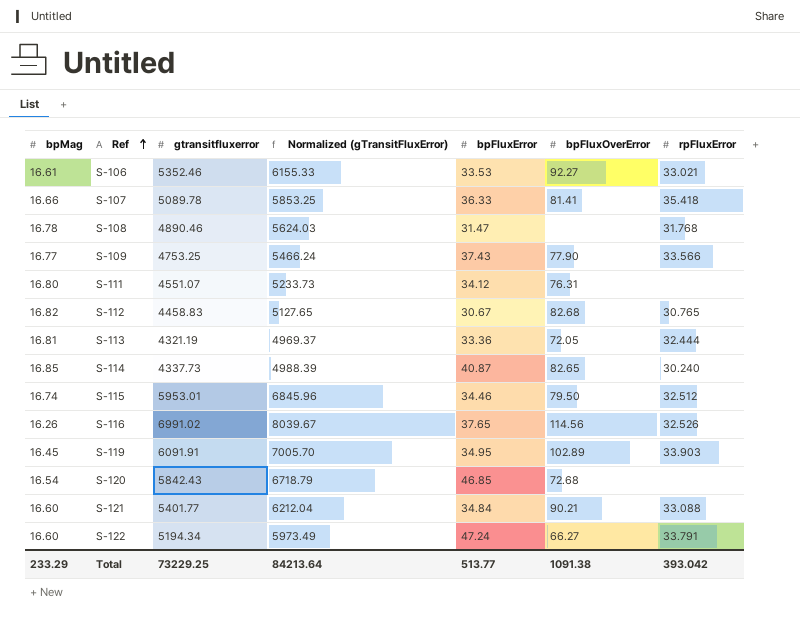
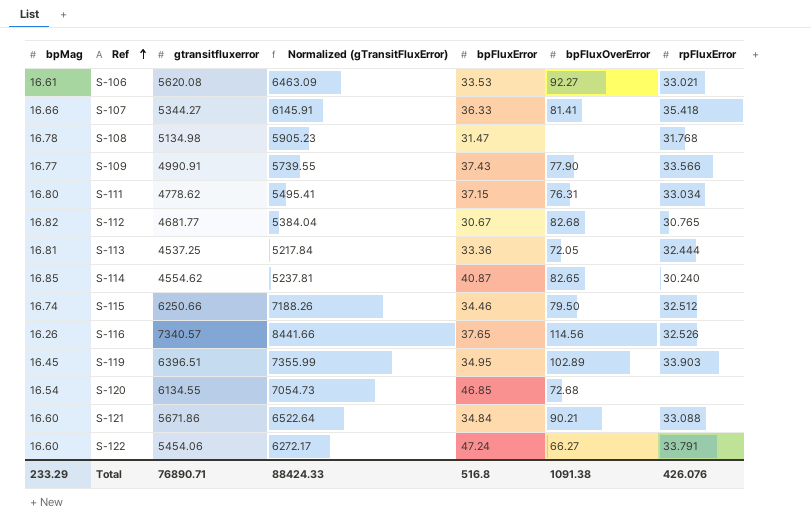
S-106 | gtransitfluxerror: 5352.46 -> 5620.08
S-106 | Normalized (gTransitFluxError): 6155.33 -> 6463.09
S-107 | gtransitfluxerror: 5089.78 -> 5344.27
S-107 | Normalized (gTransitFluxError): 5853.25 -> 6145.91
S-108 | gtransitfluxerror: 4890.46 -> 5134.98
S-108 | Normalized (gTransitFluxError): 5624.03 -> 5905.23
S-109 | gtransitfluxerror: 4753.25 -> 4990.91
S-109 | Normalized (gTransitFluxError): 5466.24 -> 5739.55
S-111 | gtransitfluxerror: 4551.07 -> 4778.62
S-111 | Normalized (gTransitFluxError): 5233.73 -> 5495.41
S-111 | bpFluxError: 34.12 -> 37.15
S-111 | rpFluxError: none -> 33.034
S-112 | gtransitfluxerror: 4458.83 -> 4681.77
S-112 | Normalized (gTransitFluxError): 5127.65 -> 5384.04
S-113 | gtransitfluxerror: 4321.19 -> 4537.25
S-113 | Normalized (gTransitFluxError): 4969.37 -> 5217.84
S-114 | gtransitfluxerror: 4337.73 -> 4554.62
S-114 | Normalized (gTransitFluxError): 4988.39 -> 5237.81
S-115 | gtransitfluxerror: 5953.01 -> 6250.66
S-115 | Normalized (gTransitFluxError): 6845.96 -> 7188.26
S-116 | gtransitfluxerror: 6991.02 -> 7340.57
S-116 | Normalized (gTransitFluxError): 8039.67 -> 8441.66
S-119 | gtransitfluxerror: 6091.91 -> 6396.51
S-119 | Normalized (gTransitFluxError): 7005.70 -> 7355.99
S-120 | gtransitfluxerror: 5842.43 -> 6134.55
S-120 | Normalized (gTransitFluxError): 6718.79 -> 7054.73
S-121 | gtransitfluxerror: 5401.77 -> 5671.86
S-121 | Normalized (gTransitFluxError): 6212.04 -> 6522.64
S-122 | gtransitfluxerror: 5194.34 -> 5454.06
S-122 | Normalized (gTransitFluxError): 5973.49 -> 6272.17
Total | gtransitfluxerror: 73229.25 -> 76890.71
Total | Normalized (gTransitFluxError): 84213.64 -> 88424.33
Total | bpFluxError: 513.77 -> 516.8
Total | rpFluxError: 393.042 -> 426.076

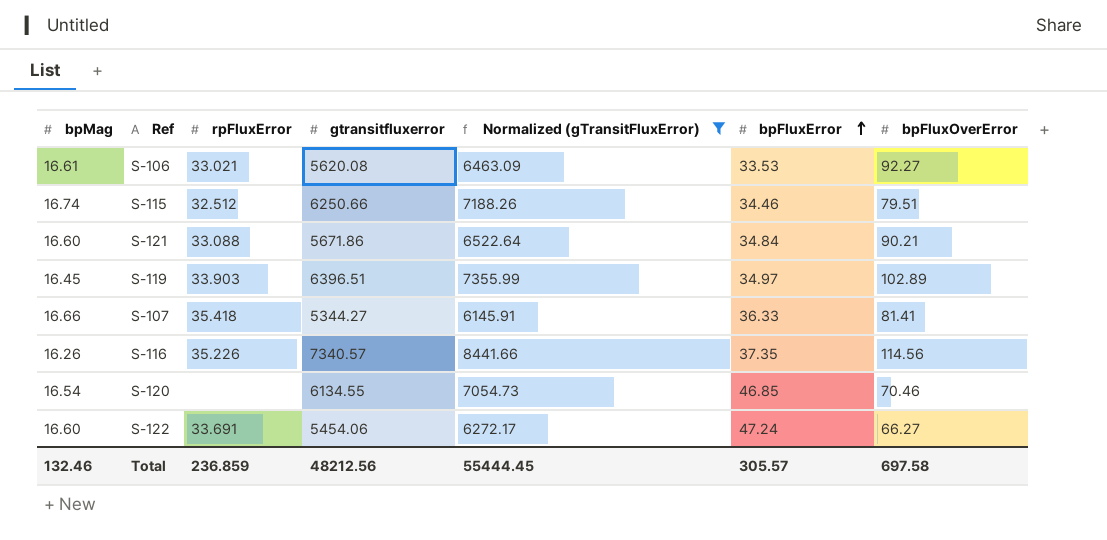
filter: none -> Normalized (gTransitFluxError) >= 6145.91
row order: Ref ascending -> bpFluxError ascending
column rpFluxError | position: 7 -> 3
S-115 | bpFluxOverError: 79.50 -> 79.51
S-119 | bpFluxError: 34.95 -> 34.97
S-116 | rpFluxError: 32.526 -> 35.226
S-116 | bpFluxError: 37.65 -> 37.35
S-120 | bpFluxOverError: 72.68 -> 70.46
S-122 | rpFluxError: 33.791 -> 33.691
Total | bpMag: 233.29 -> 132.46
Total | rpFluxError: 426.076 -> 236.859
Total | gtransitfluxerror: 76890.71 -> 48212.56
Total | Normalized (gTransitFluxError): 88424.33 -> 55444.45
Total | bpFluxError: 516.8 -> 305.57
Total | bpFluxOverError: 1091.38 -> 697.58

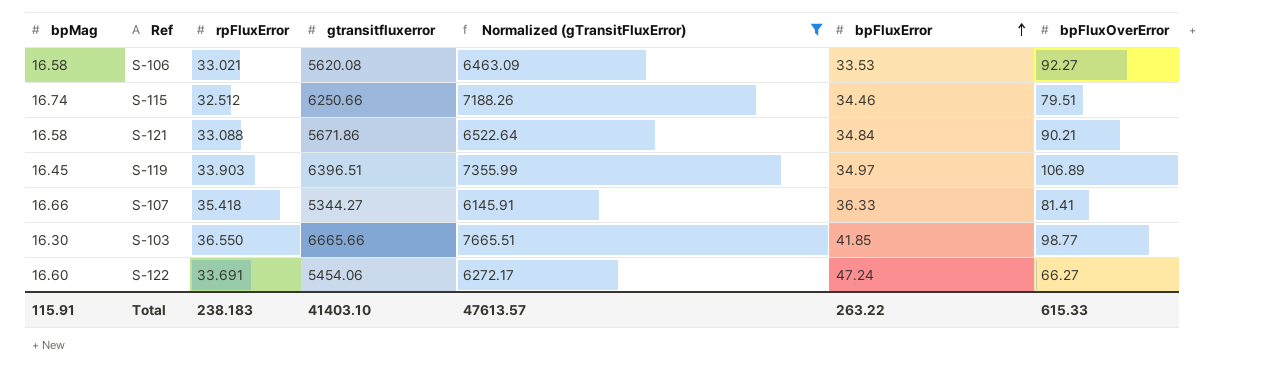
row S-116: 16.26 | 35.226 | 7340.57 | 8441.66 | 37.35 | 114.56 -> none
row S-120: 16.54 | none | 6134.55 | 7054.73 | 46.85 | 70.46 -> none
S-106 | bpMag: 16.61 -> 16.58
S-121 | bpMag: 16.60 -> 16.58
S-119 | bpFluxOverError: 102.89 -> 106.89
row S-103: none -> 16.30 | 36.550 | 6665.66 | 7665.51 | 41.85 | 98.77
Total | bpMag: 132.46 -> 115.91
Total | rpFluxError: 236.859 -> 238.183
Total | gtransitfluxerror: 48212.56 -> 41403.10
Total | Normalized (gTransitFluxError): 55444.45 -> 47613.57
Total | bpFluxError: 305.57 -> 263.22
Total | bpFluxOverError: 697.58 -> 615.33

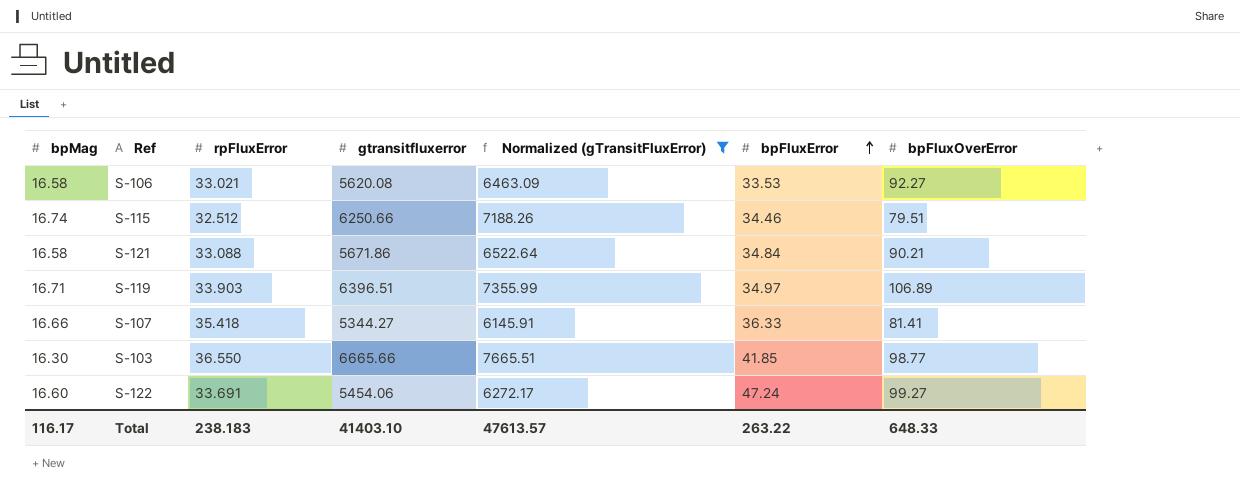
S-119 | bpMag: 16.45 -> 16.71
S-122 | bpFluxOverError: 66.27 -> 99.27
Total | bpMag: 115.91 -> 116.17
Total | bpFluxOverError: 615.33 -> 648.33

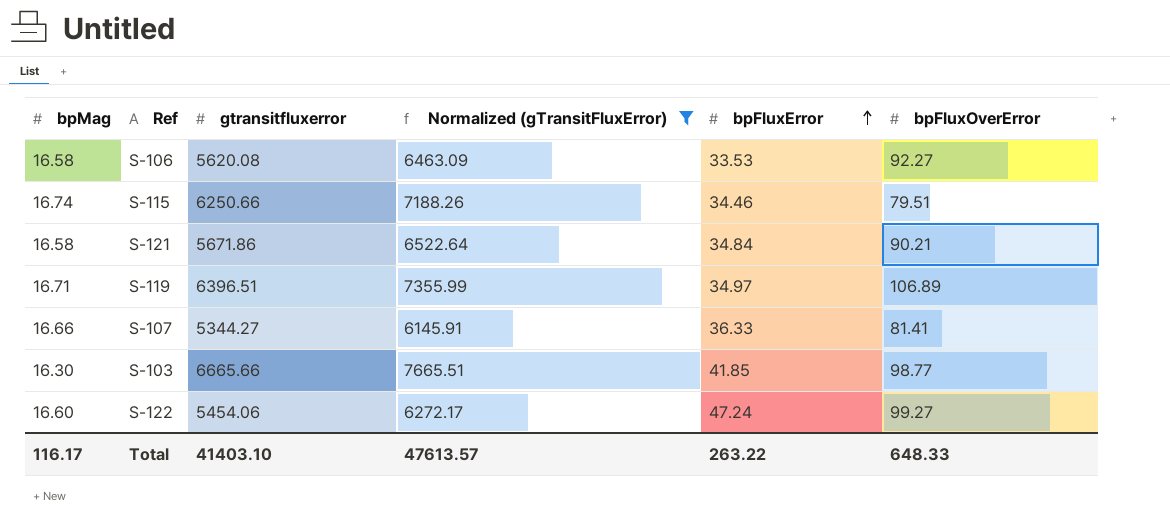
column rpFluxError | position: 3 -> none

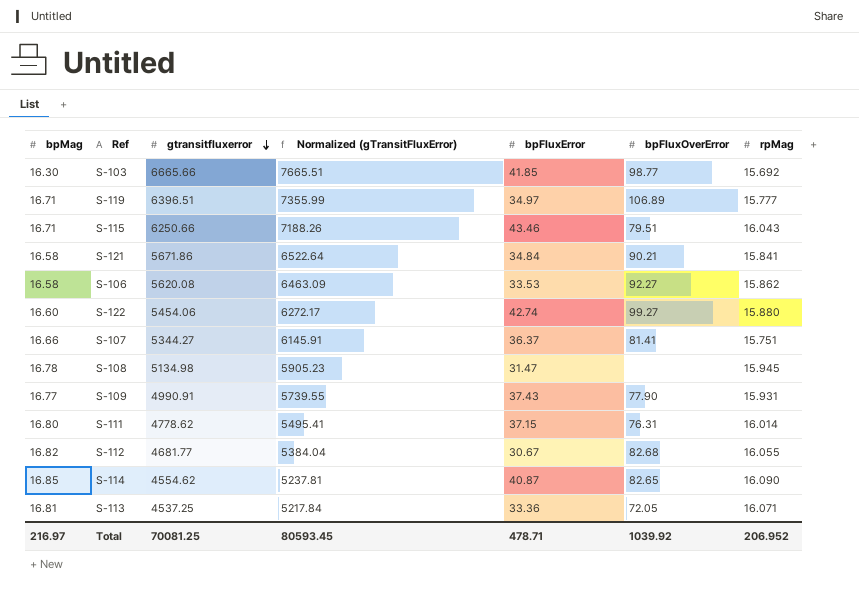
filter: Normalized (gTransitFluxError) >= 6145.91 -> none
row order: bpFluxError ascending -> gtransitfluxerror descending
column rpMag | position: none -> 7
S-115 | bpMag: 16.74 -> 16.71
S-115 | bpFluxError: 34.46 -> 43.46
S-122 | bpFluxError: 47.24 -> 42.74
S-107 | bpFluxError: 36.33 -> 36.37
Total | bpMag: 116.17 -> 216.97
Total | gtransitfluxerror: 41403.10 -> 70081.25
Total | Normalized (gTransitFluxError): 47613.57 -> 80593.45
Total | bpFluxError: 263.22 -> 478.71
Total | bpFluxOverError: 648.33 -> 1039.92

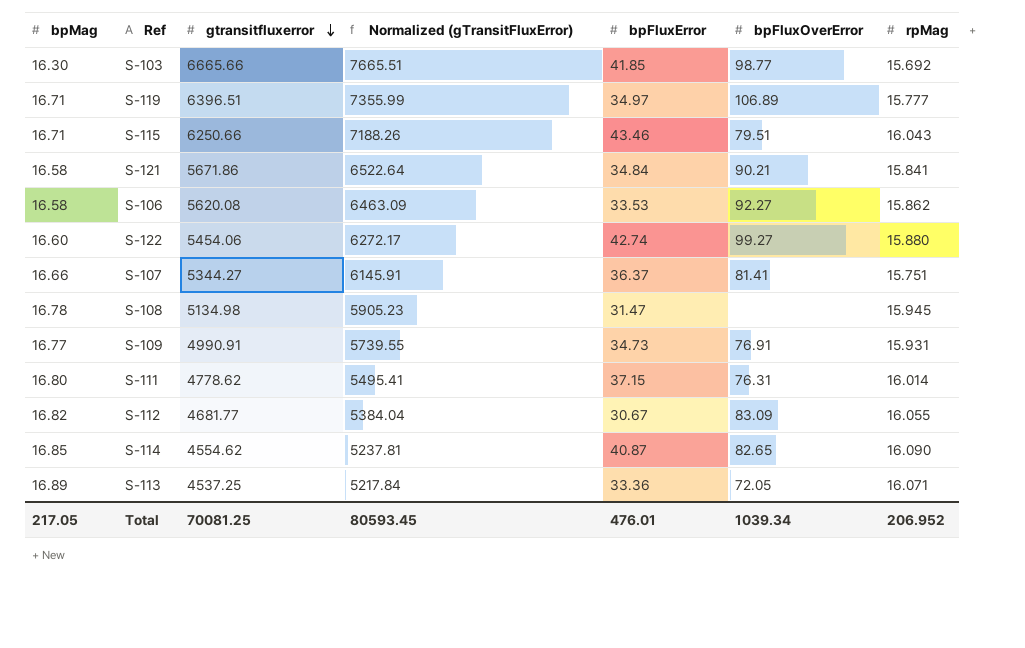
S-109 | bpFluxError: 37.43 -> 34.73
S-109 | bpFluxOverError: 77.90 -> 76.91
S-112 | bpFluxOverError: 82.68 -> 83.09
S-113 | bpMag: 16.81 -> 16.89
Total | bpMag: 216.97 -> 217.05
Total | bpFluxError: 478.71 -> 476.01
Total | bpFluxOverError: 1039.92 -> 1039.34

